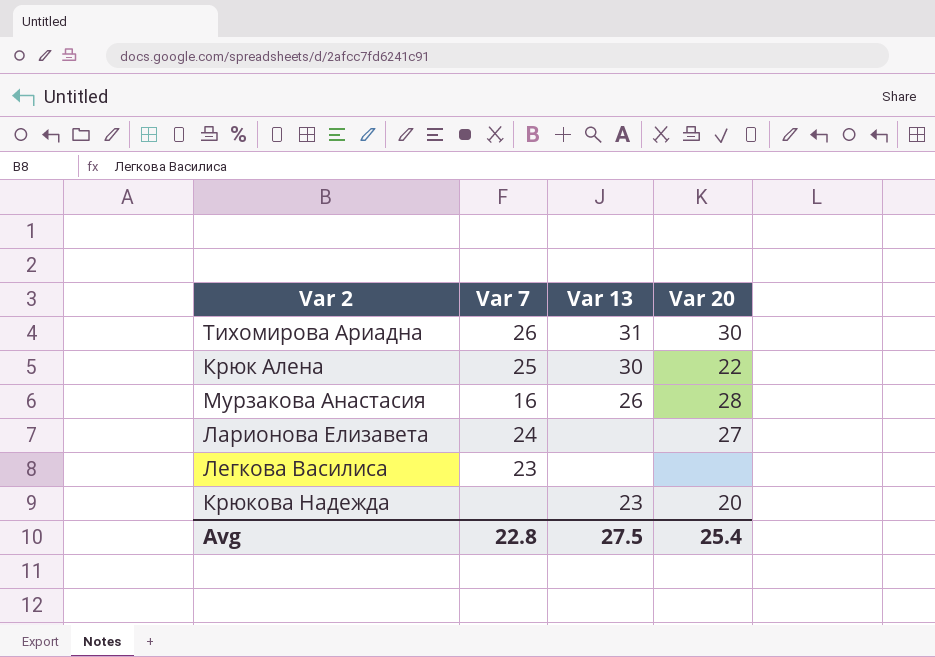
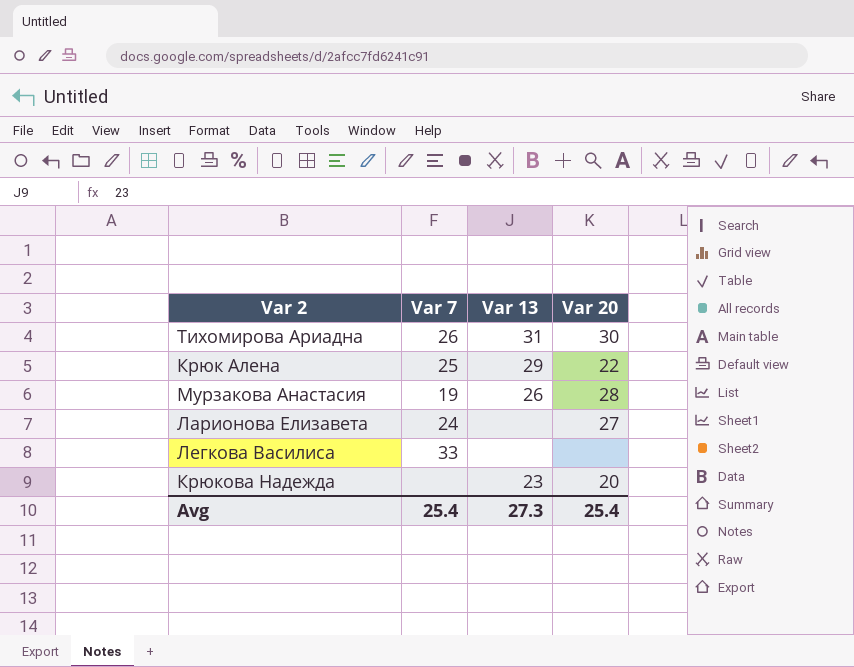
Крюк Алена | Var 13: 30 -> 29
Мурзакова Анастасия | Var 7: 16 -> 19
Легкова Василиса | Var 7: 23 -> 33
Avg | Var 7: 22.8 -> 25.4
Avg | Var 13: 27.5 -> 27.3

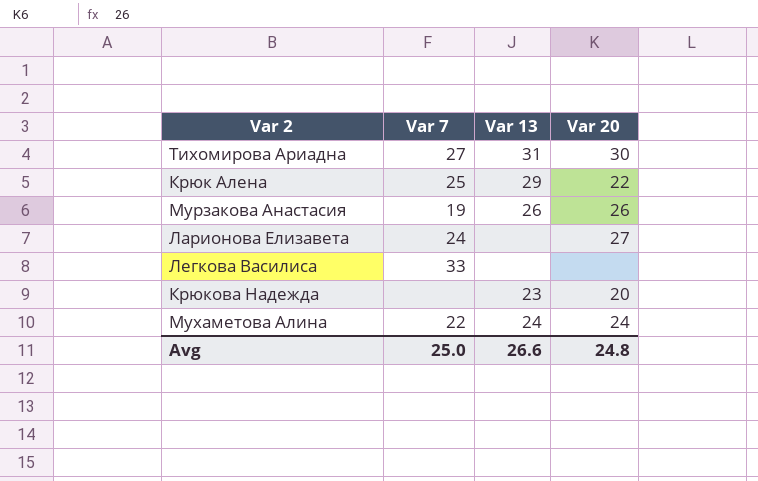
Тихомирова Ариадна | Var 7: 26 -> 27
Мурзакова Анастасия | Var 20: 28 -> 26
row Мухаметова Алина: none -> 22 | 24 | 24
Avg | Var 7: 25.4 -> 25.0
Avg | Var 13: 27.3 -> 26.6
Avg | Var 20: 25.4 -> 24.8

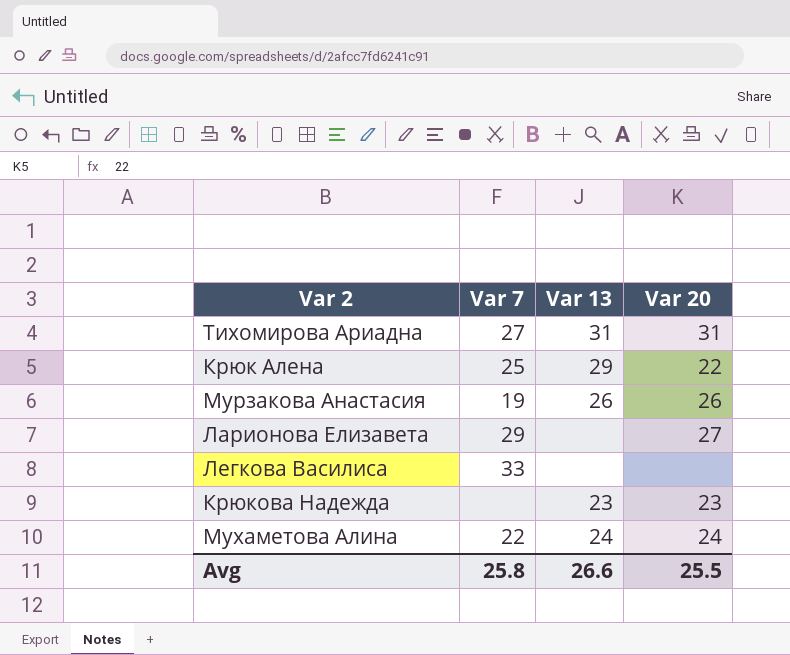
Тихомирова Ариадна | Var 20: 30 -> 31
Ларионова Елизавета | Var 7: 24 -> 29
Крюкова Надежда | Var 20: 20 -> 23
Avg | Var 7: 25.0 -> 25.8
Avg | Var 20: 24.8 -> 25.5

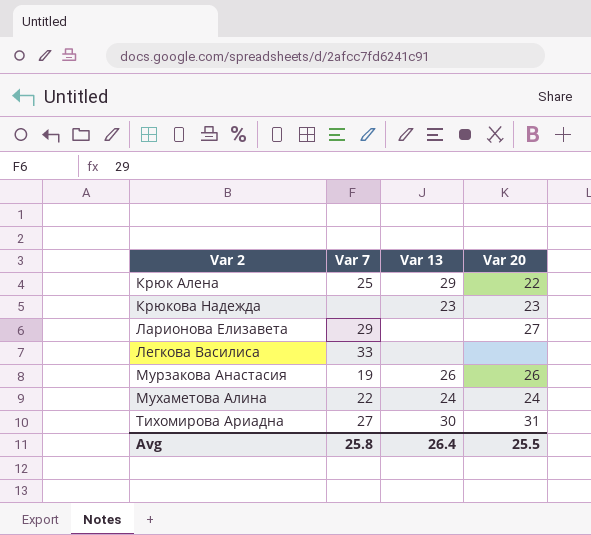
row order: none -> Var 2 ascending
Тихомирова Ариадна | Var 13: 31 -> 30
Avg | Var 13: 26.6 -> 26.4

